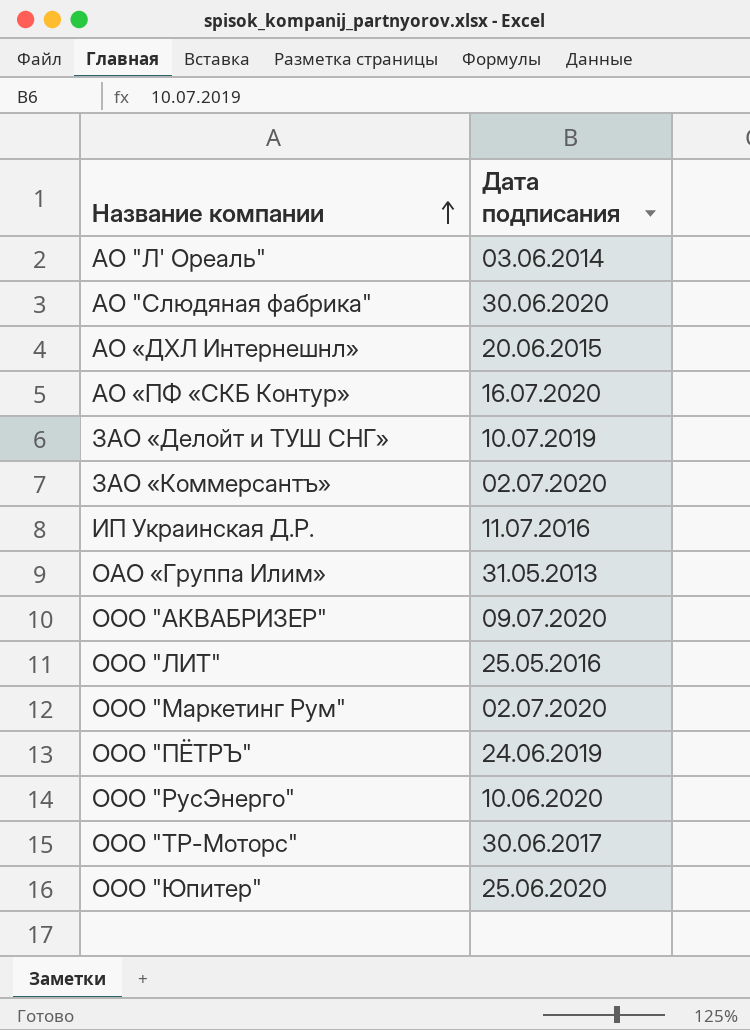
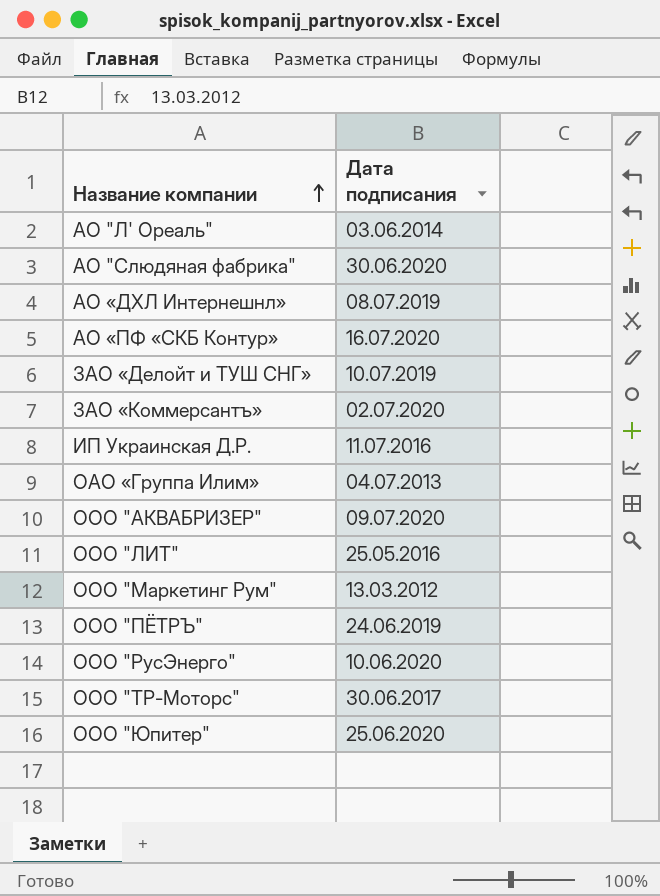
АО «ДХЛ Интернешнл» | Дата подписания: 20.06.2015 -> 08.07.2019
ОАО «Группа Илим» | Дата подписания: 31.05.2013 -> 04.07.2013
ООО "Маркетинг Рум" | Дата подписания: 02.07.2020 -> 13.03.2012

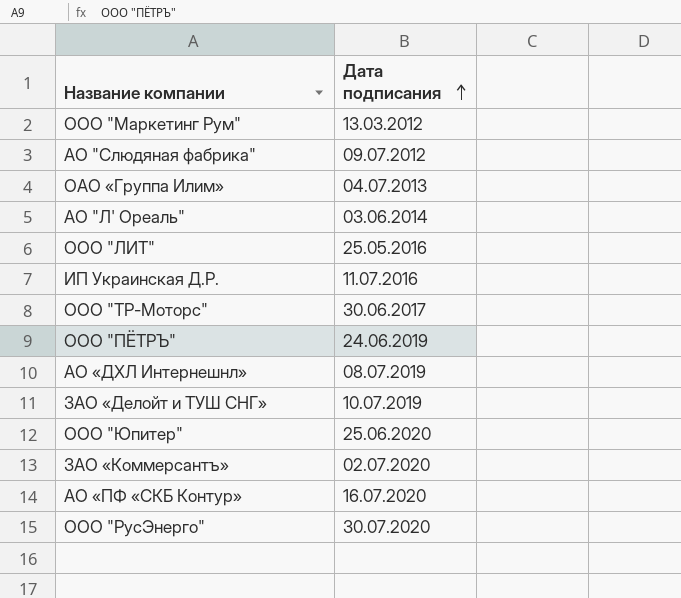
row order: Название компании ascending -> Дата подписания ascending
row ООО "АКВАБРИЗЕР": 09.07.2020 -> none
АО "Слюдяная фабрика" | Дата подписания: 30.06.2020 -> 09.07.2012
ООО "РусЭнерго" | Дата подписания: 10.06.2020 -> 30.07.2020

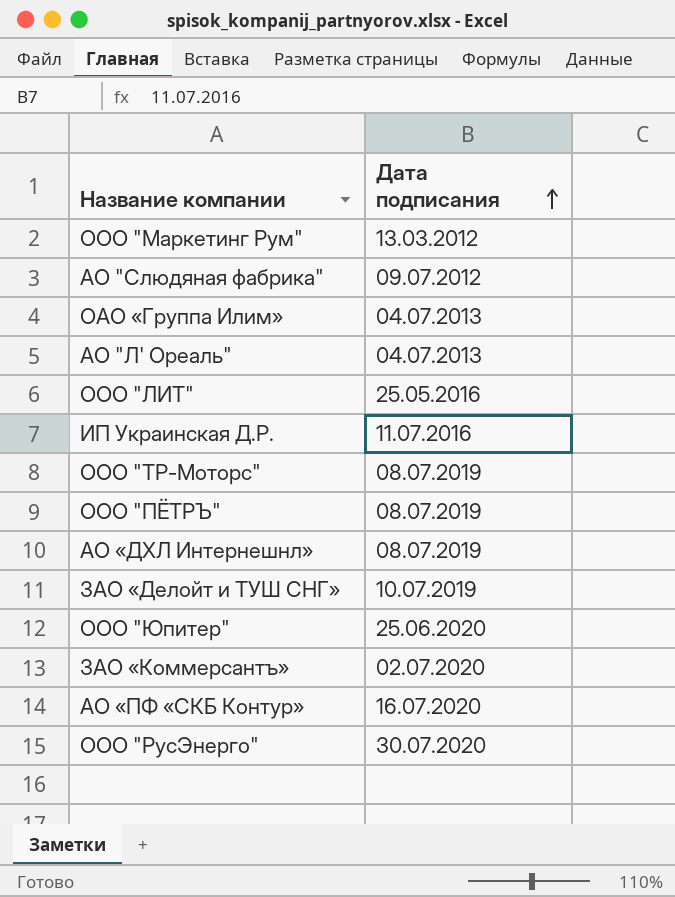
АО "Л' Ореаль" | Дата подписания: 03.06.2014 -> 04.07.2013
ООО "ТР-Моторс" | Дата подписания: 30.06.2017 -> 08.07.2019
ООО "ПЁТРЪ" | Дата подписания: 24.06.2019 -> 08.07.2019

